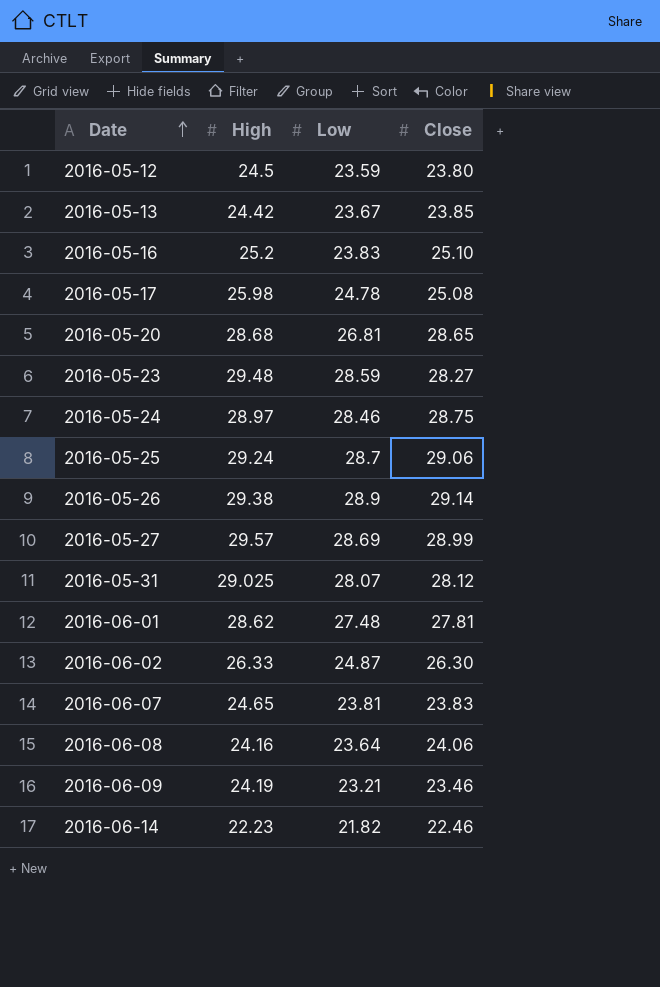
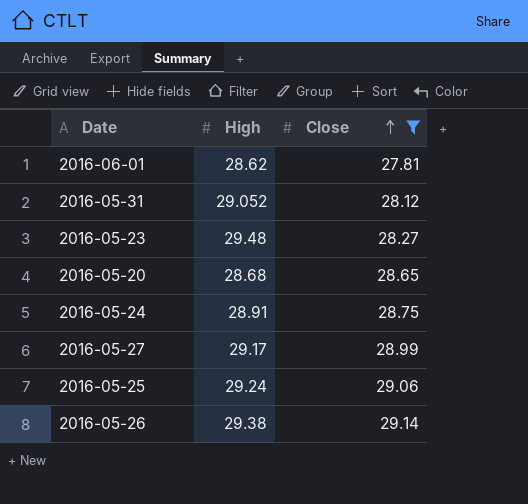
filter: none -> Close >= 27.81
row order: Date ascending -> Close ascending
column Low | position: 3 -> none
2016-05-31 | High: 29.025 -> 29.052
2016-05-24 | High: 28.97 -> 28.91
2016-05-27 | High: 29.57 -> 29.17

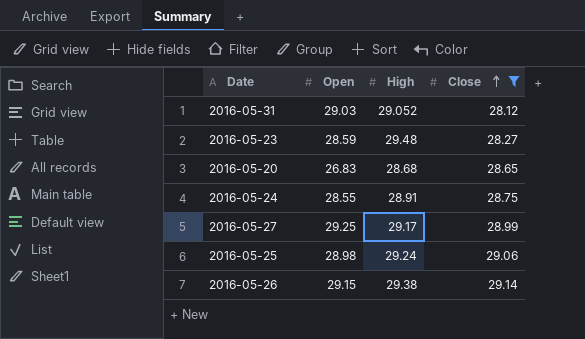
column Open | position: none -> 2
row 2016-06-01: 28.62 | 27.81 -> none

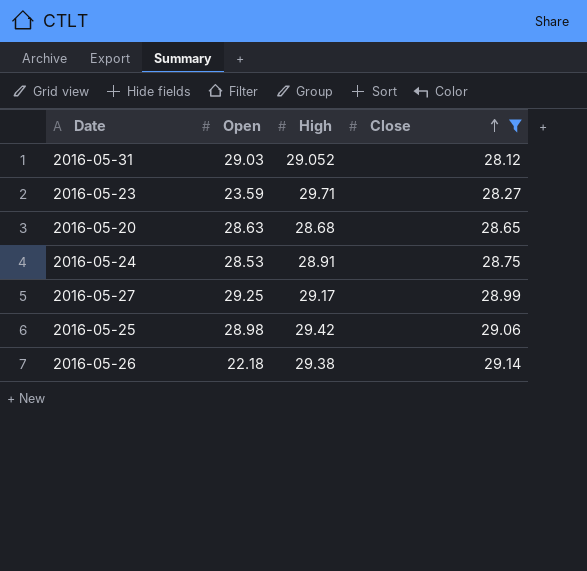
2016-05-23 | Open: 28.59 -> 23.59
2016-05-23 | High: 29.48 -> 29.71
2016-05-20 | Open: 26.83 -> 28.63
2016-05-24 | Open: 28.55 -> 28.53
2016-05-25 | High: 29.24 -> 29.42
2016-05-26 | Open: 29.15 -> 22.18

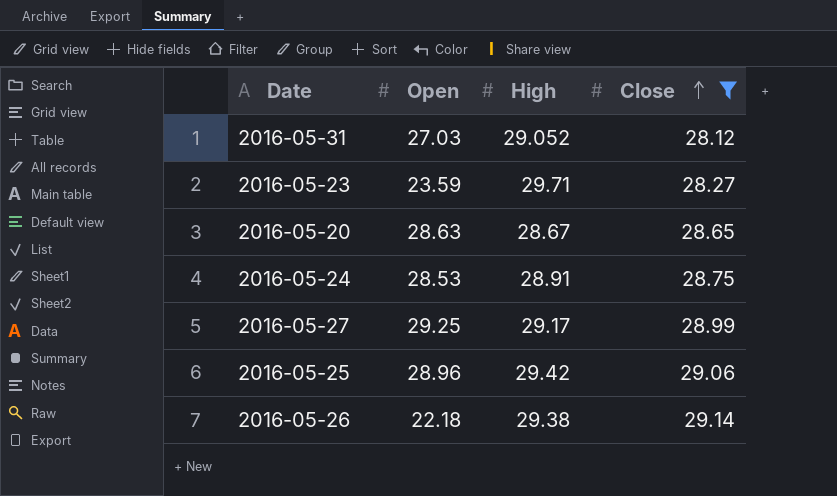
2016-05-31 | Open: 29.03 -> 27.03
2016-05-20 | High: 28.68 -> 28.67
2016-05-25 | Open: 28.98 -> 28.96

